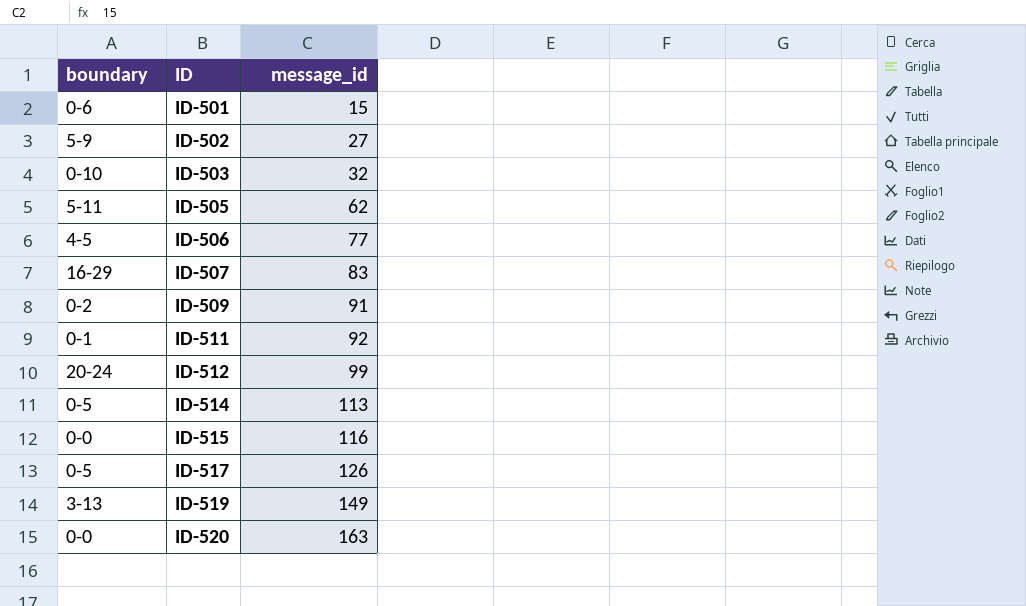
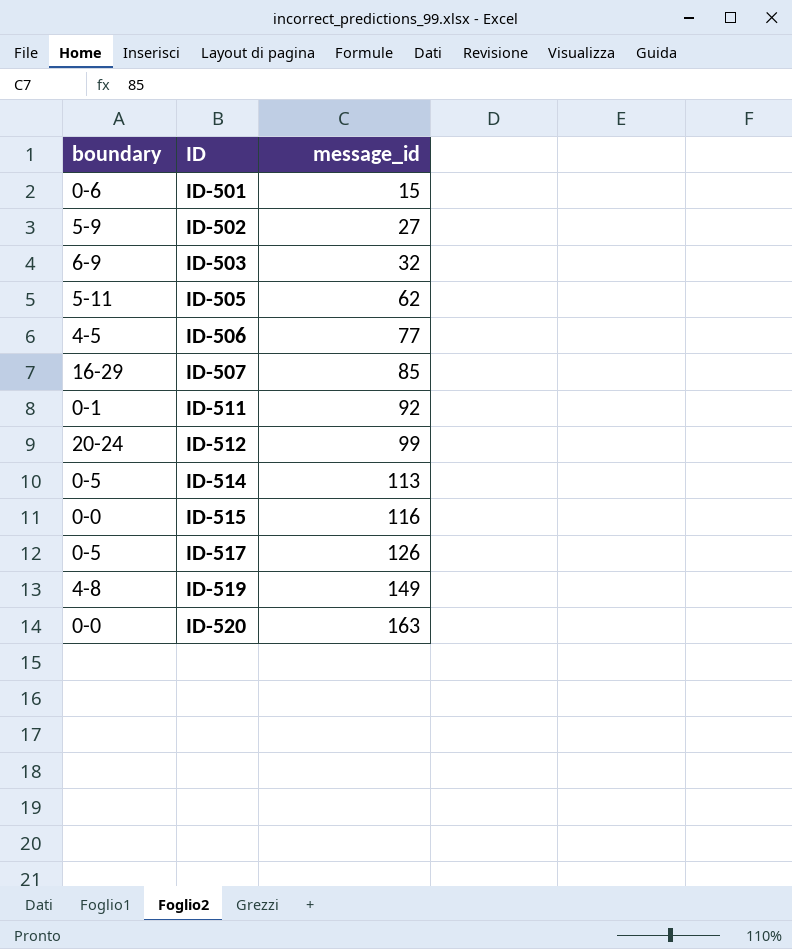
row ID-509: 0-2 | 91 -> none
ID-503 | boundary: 0-10 -> 6-9
ID-507 | message_id: 83 -> 85
ID-519 | boundary: 3-13 -> 4-8

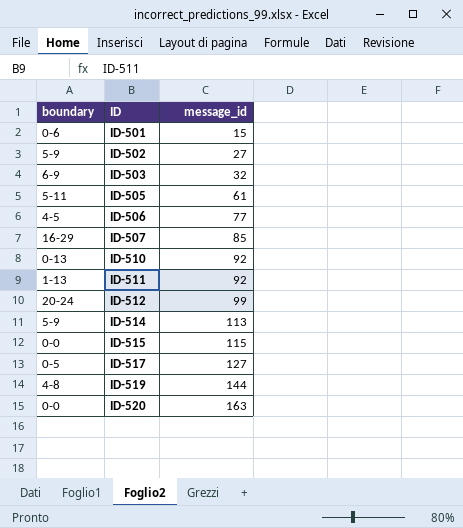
ID-505 | message_id: 62 -> 61
row ID-510: none -> 0-13 | 92
ID-511 | boundary: 0-1 -> 1-13
ID-514 | boundary: 0-5 -> 5-9
ID-515 | message_id: 116 -> 115
ID-517 | message_id: 126 -> 127
ID-519 | message_id: 149 -> 144

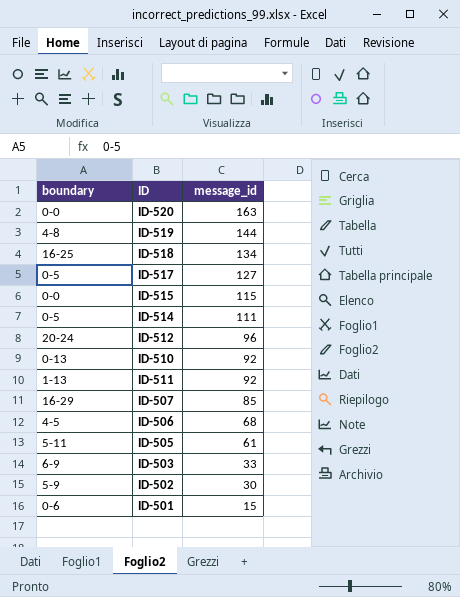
row order: ID ascending -> message_id descending
row ID-518: none -> 16-25 | 134
ID-514 | boundary: 5-9 -> 0-5
ID-514 | message_id: 113 -> 111
ID-512 | message_id: 99 -> 96
ID-506 | message_id: 77 -> 68
ID-503 | message_id: 32 -> 33
ID-502 | message_id: 27 -> 30

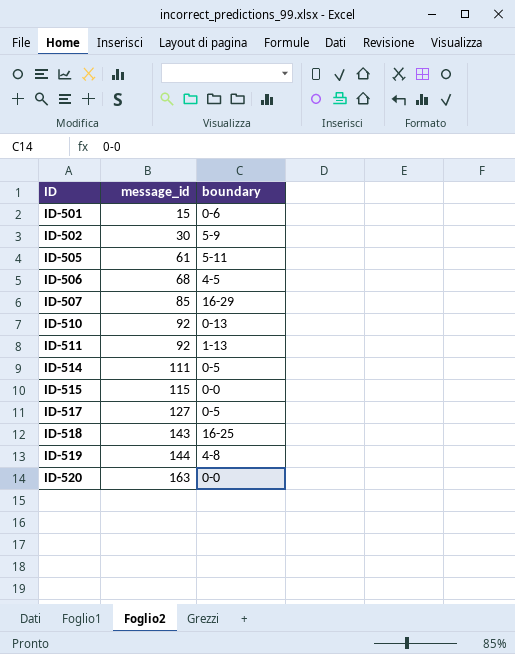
row order: message_id descending -> ID ascending
column boundary | position: 1 -> 3
row ID-512: 20-24 | 96 -> none
row ID-503: 6-9 | 33 -> none
ID-518 | message_id: 134 -> 143

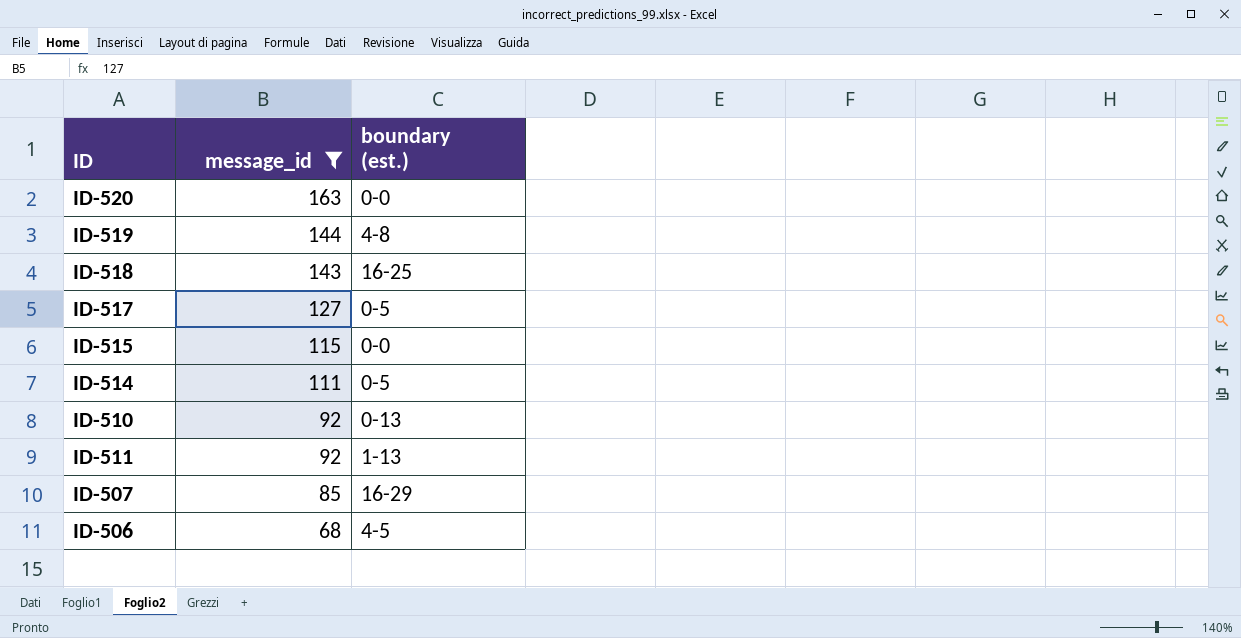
filter: none -> message_id >= 68
row order: ID ascending -> message_id descending
column name: boundary -> boundary (est.)

